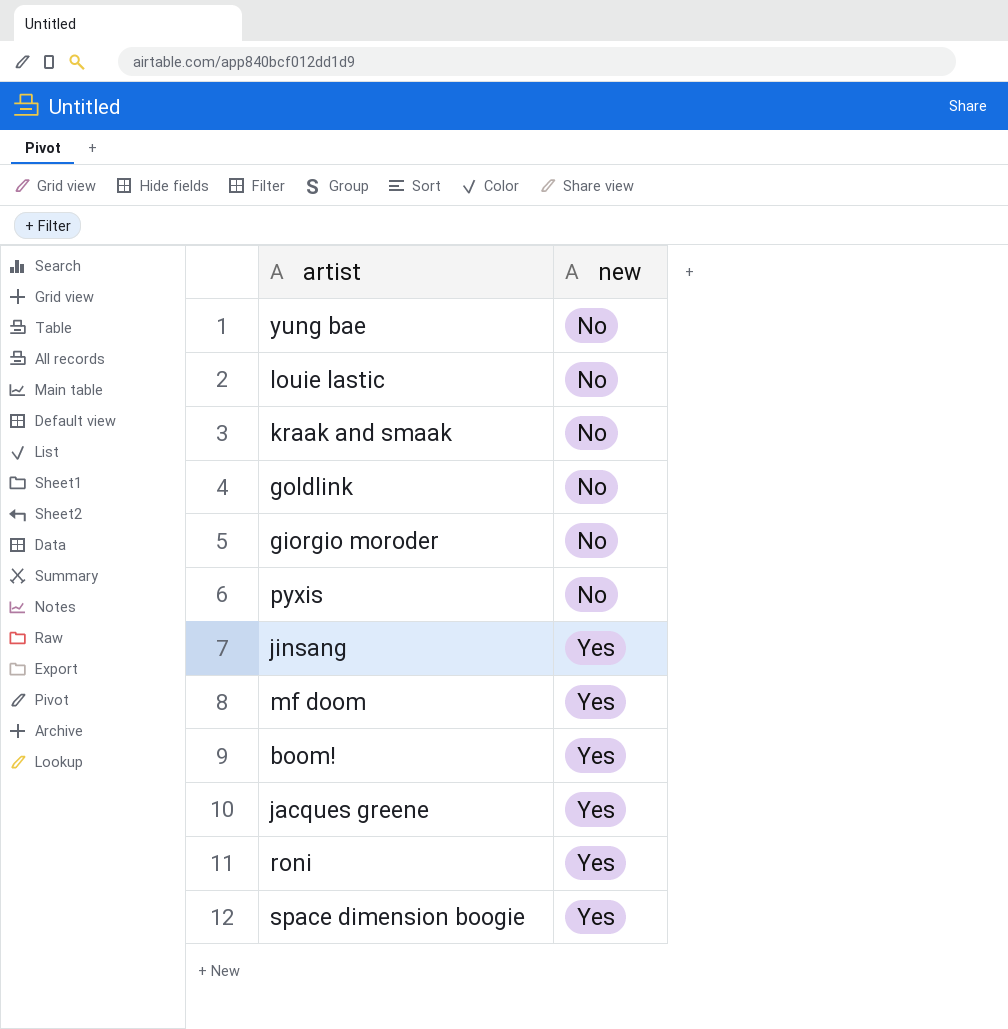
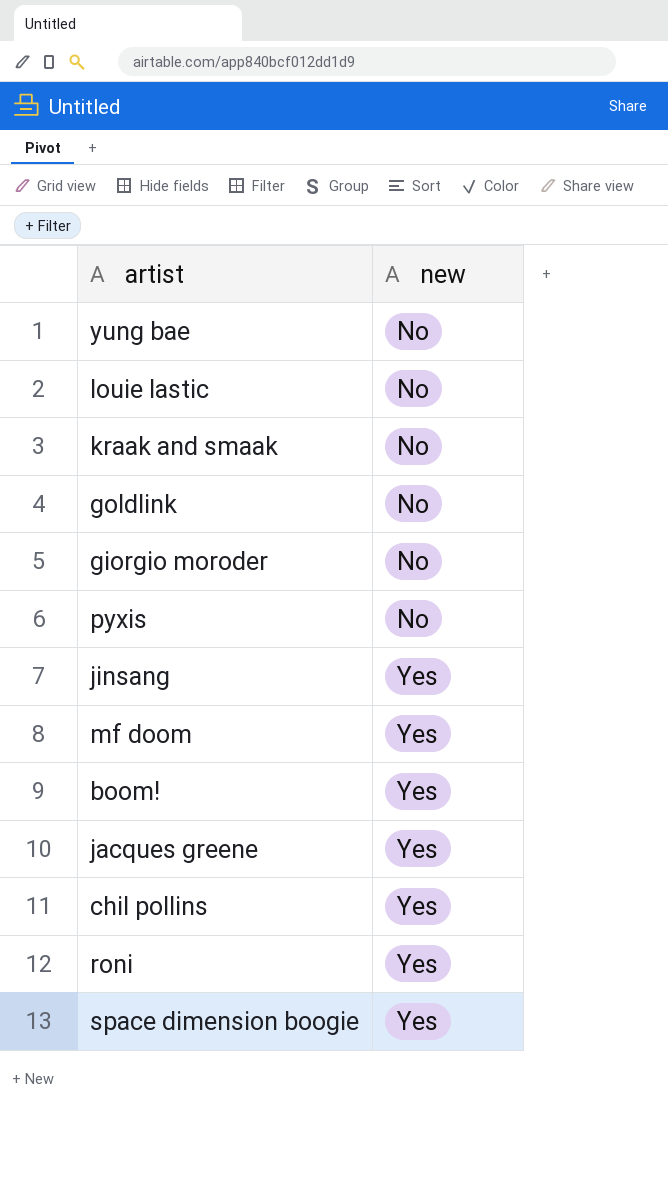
row chil pollins: none -> Yes

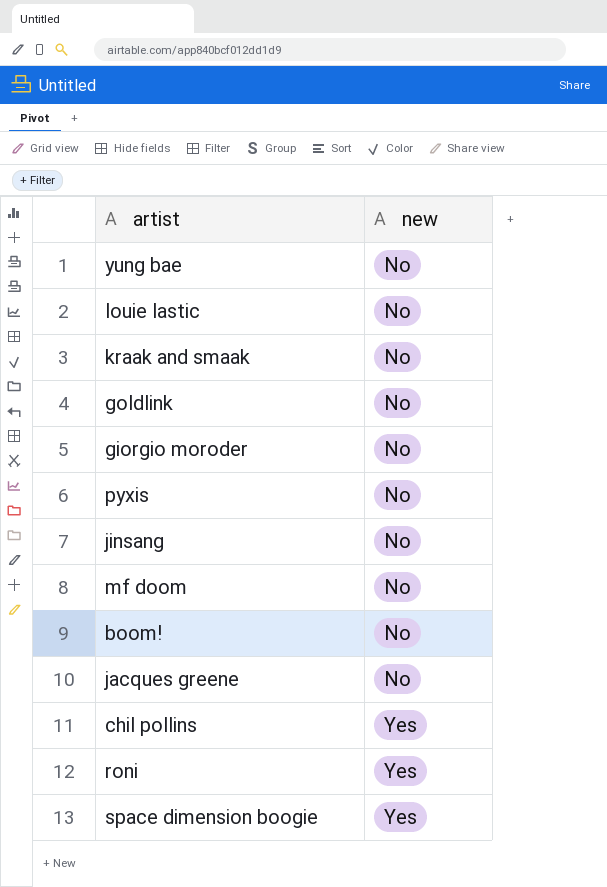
jinsang | new: Yes -> No
mf doom | new: Yes -> No
boom! | new: Yes -> No
jacques greene | new: Yes -> No

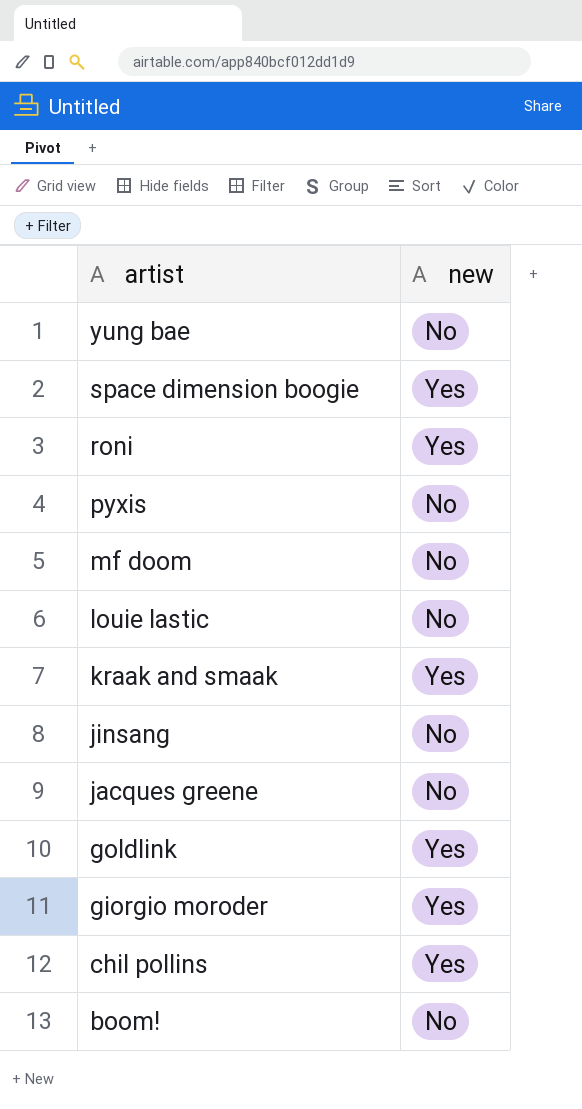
row order: new ascending -> artist descending
kraak and smaak | new: No -> Yes
goldlink | new: No -> Yes
giorgio moroder | new: No -> Yes

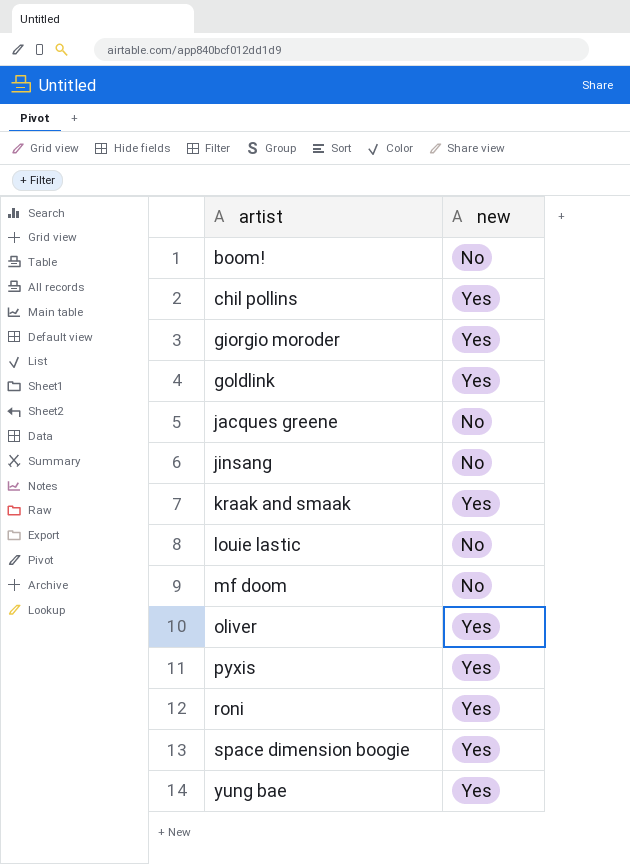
row order: artist descending -> artist ascending
row oliver: none -> Yes
pyxis | new: No -> Yes
yung bae | new: No -> Yes

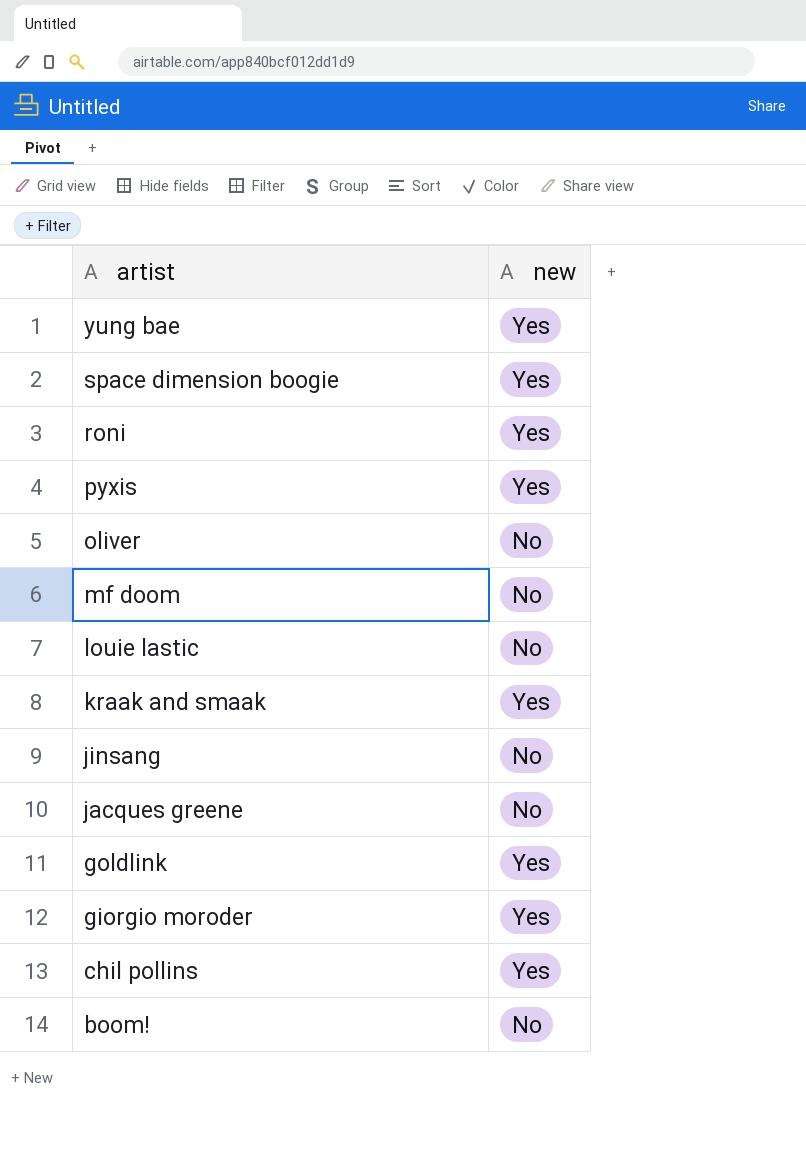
row order: artist ascending -> artist descending
oliver | new: Yes -> No

